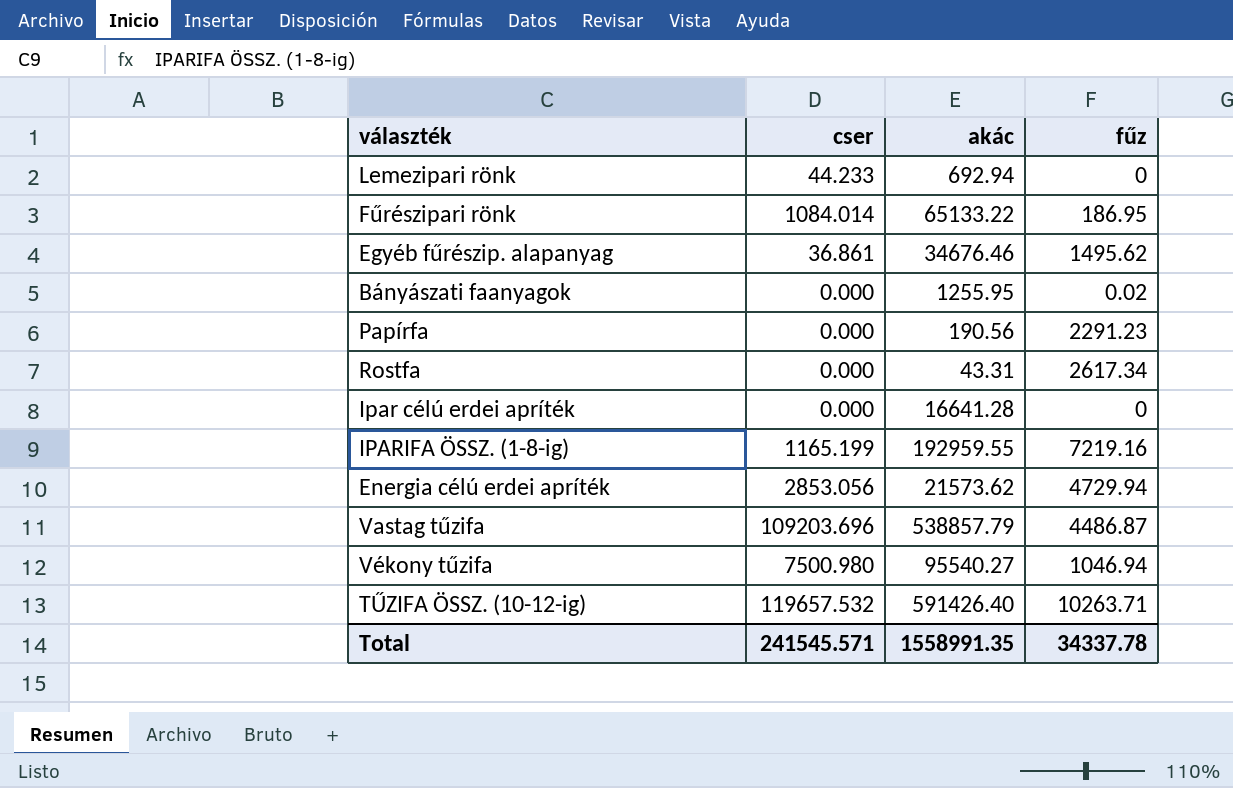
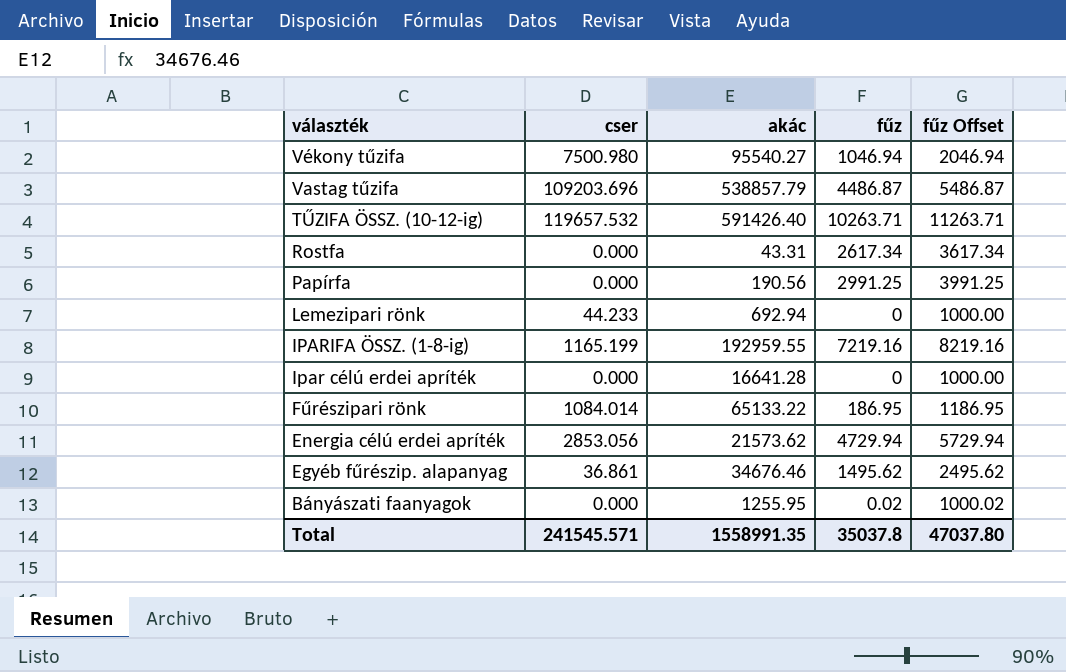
row order: none -> választék descending
column fűz Offset | formula: none -> [fűz] + 1000
Papírfa | fűz: 2291.23 -> 2991.25
Total | fűz: 34337.78 -> 35037.8

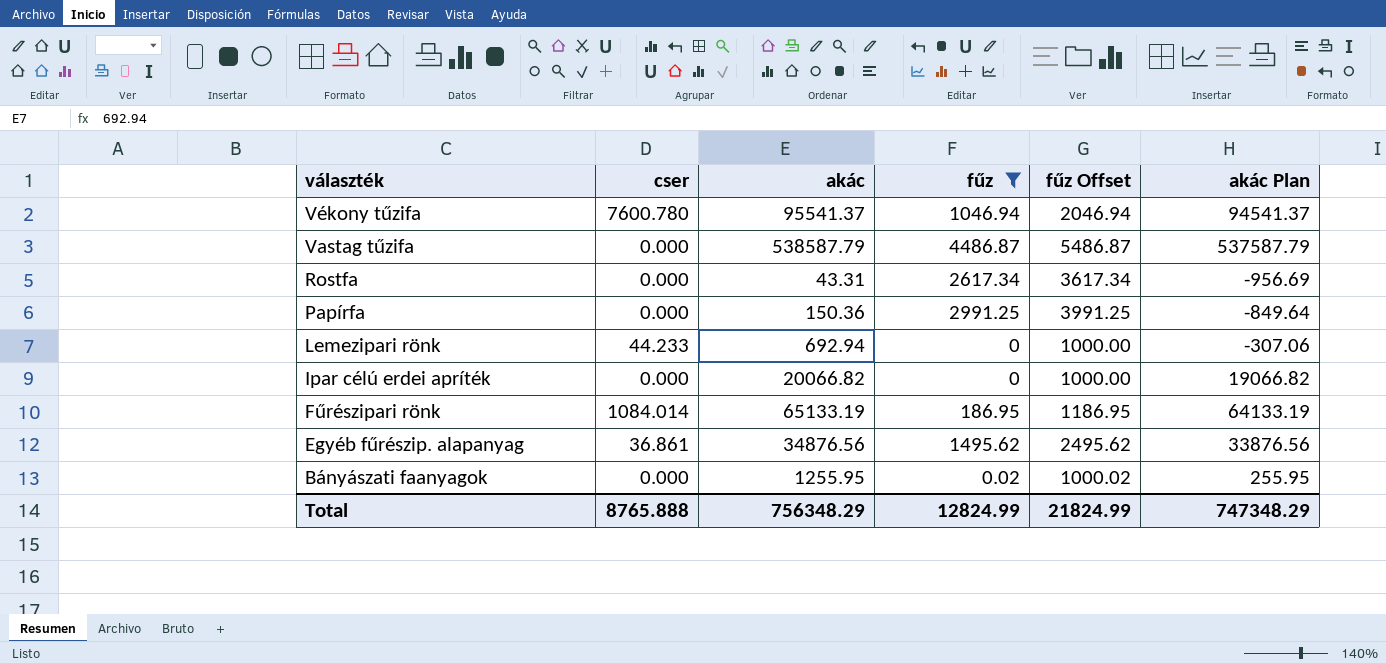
filter: none -> fűz <= 4486.87
column akác Plan | formula: none -> [akác] - 1000
Vékony tűzifa | cser: 7500.980 -> 7600.780
Vékony tűzifa | akác: 95540.27 -> 95541.37
Vastag tűzifa | cser: 109203.696 -> 0.000
Vastag tűzifa | akác: 538857.79 -> 538587.79
Papírfa | akác: 190.56 -> 150.36
Ipar célú erdei apríték | akác: 16641.28 -> 20066.82
Fűrészipari rönk | akác: 65133.22 -> 65133.19
Egyéb fűrészip. alapanyag | akác: 34676.46 -> 34876.56
Total | cser: 241545.571 -> 8765.888
Total | akác: 1558991.35 -> 756348.29
Total | fűz: 35037.8 -> 12824.99
Total | fűz Offset: 47037.80 -> 21824.99

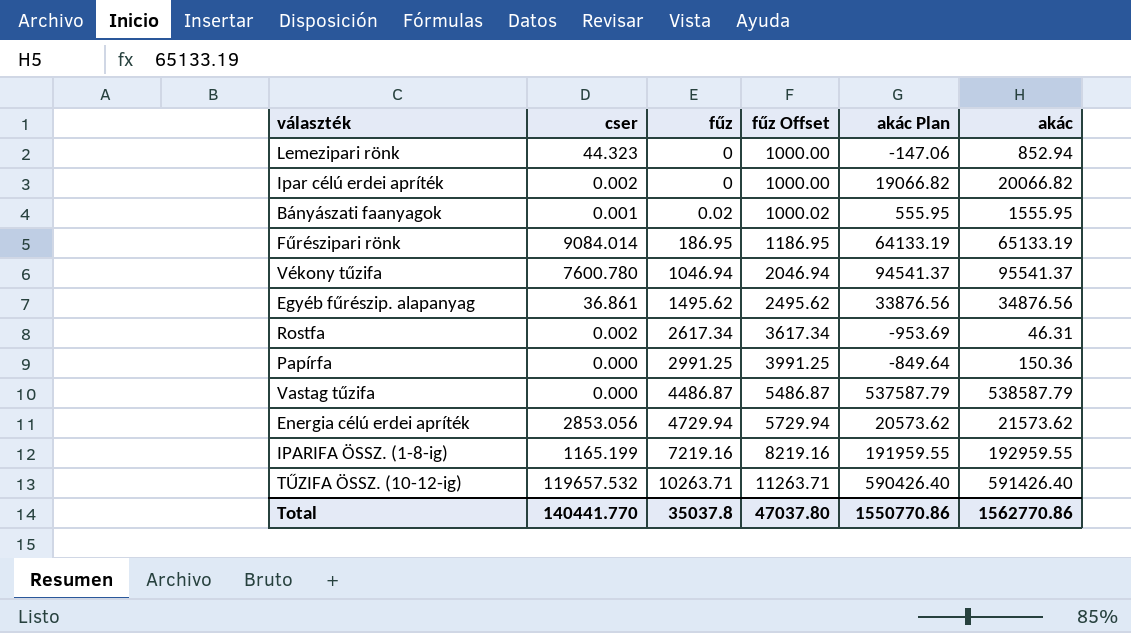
filter: fűz <= 4486.87 -> none
row order: választék descending -> fűz ascending
column akác | position: 3 -> 6
Lemezipari rönk | cser: 44.233 -> 44.323
Lemezipari rönk | akác Plan: -307.06 -> -147.06
Lemezipari rönk | akác: 692.94 -> 852.94
Ipar célú erdei apríték | cser: 0.000 -> 0.002
Bányászati faanyagok | cser: 0.000 -> 0.001
Bányászati faanyagok | akác Plan: 255.95 -> 555.95
Bányászati faanyagok | akác: 1255.95 -> 1555.95
Fűrészipari rönk | cser: 1084.014 -> 9084.014
Rostfa | cser: 0.000 -> 0.002
Rostfa | akác Plan: -956.69 -> -953.69
Rostfa | akác: 43.31 -> 46.31
Total | cser: 8765.888 -> 140441.770
Total | fűz: 12824.99 -> 35037.8
Total | fűz Offset: 21824.99 -> 47037.80
Total | akác Plan: 747348.29 -> 1550770.86
Total | akác: 756348.29 -> 1562770.86

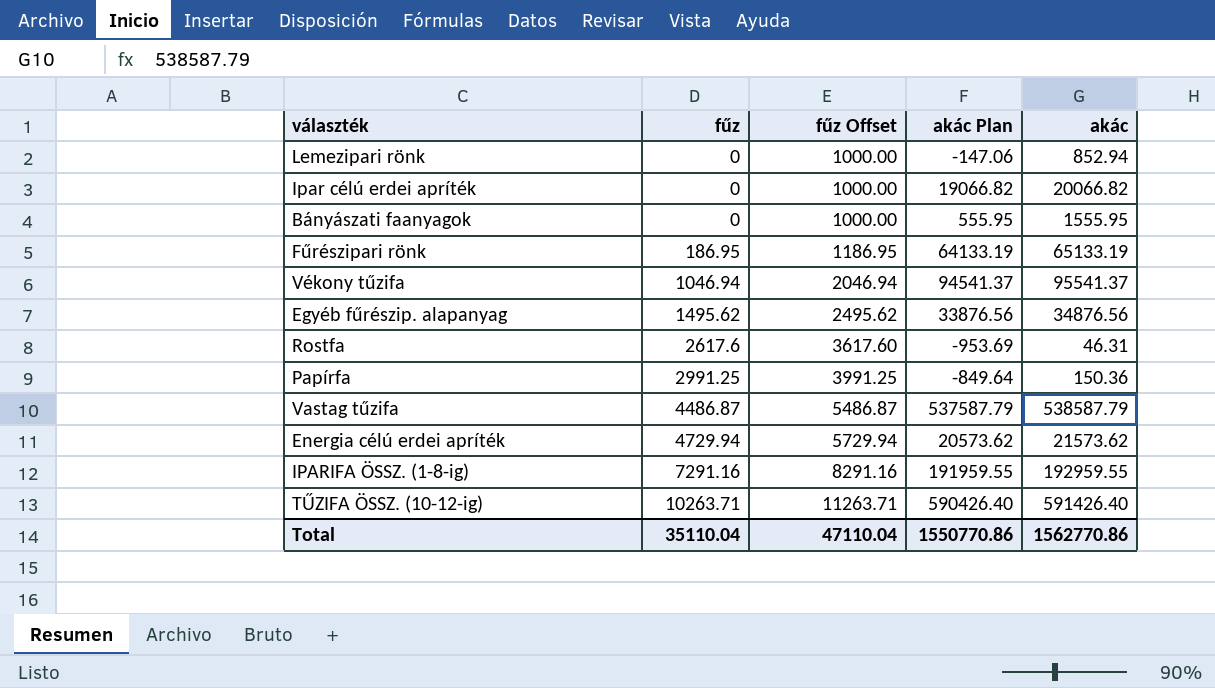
column cser | position: 2 -> none
Bányászati faanyagok | fűz: 0.02 -> 0
Bányászati faanyagok | fűz Offset: 1000.02 -> 1000.00
Rostfa | fűz: 2617.34 -> 2617.6
Rostfa | fűz Offset: 3617.34 -> 3617.60
IPARIFA ÖSSZ. (1-8-ig) | fűz: 7219.16 -> 7291.16
IPARIFA ÖSSZ. (1-8-ig) | fűz Offset: 8219.16 -> 8291.16
Total | fűz: 35037.8 -> 35110.04
Total | fűz Offset: 47037.80 -> 47110.04

